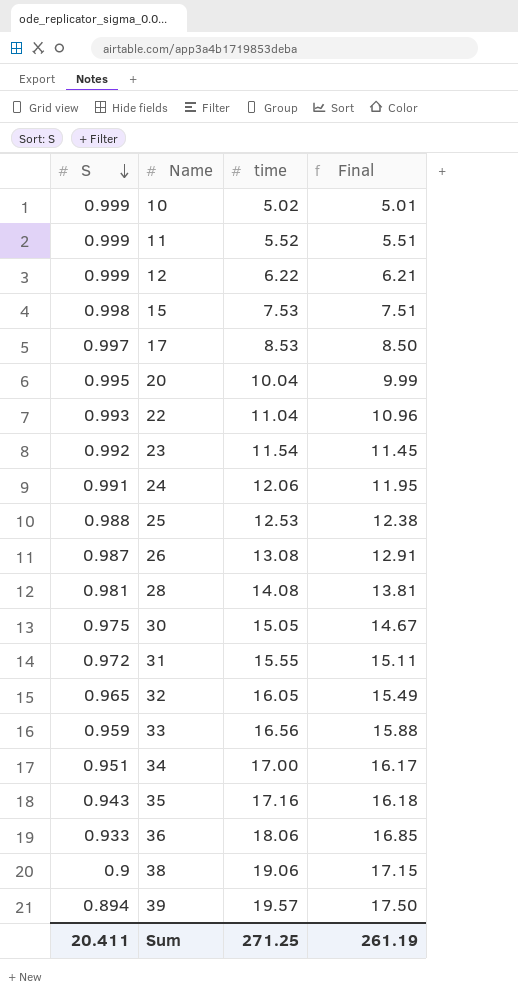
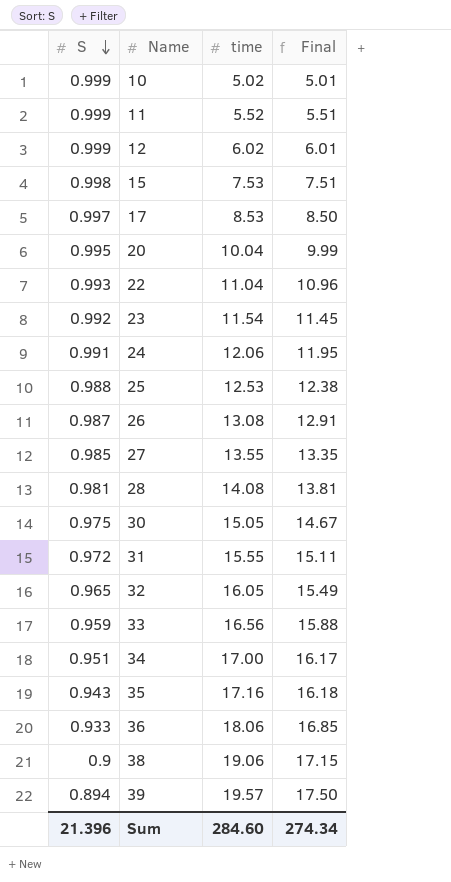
12 | time: 6.22 -> 6.02
12 | Final: 6.21 -> 6.01
row 27: none -> 0.985 | 13.55 | 13.35
Sum | S: 20.411 -> 21.396
Sum | time: 271.25 -> 284.60
Sum | Final: 261.19 -> 274.34

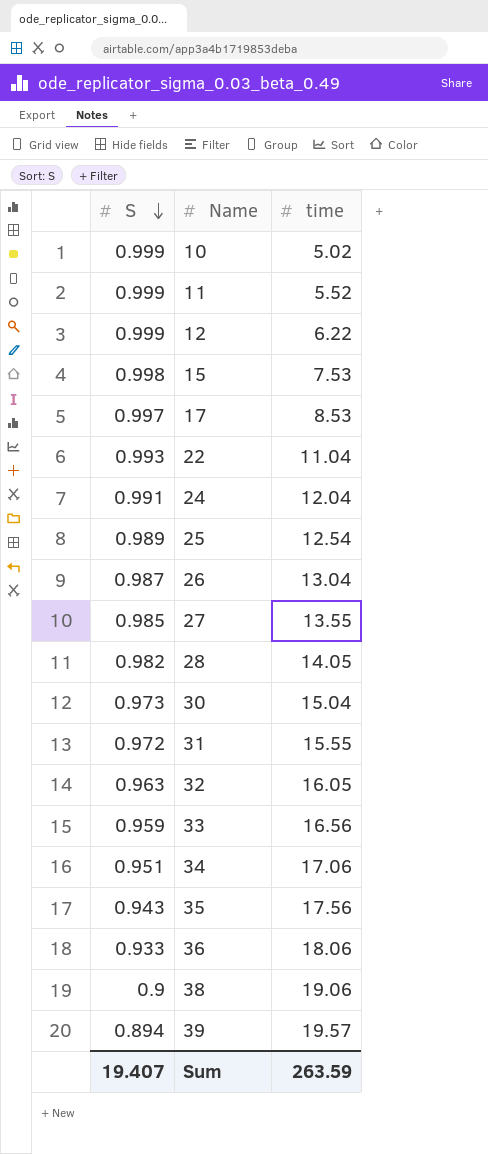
column Final | formula: [S] * [time] -> none
row 20: 0.995 | 10.04 | 9.99 -> none
row 23: 0.992 | 11.54 | 11.45 -> none
12 | time: 6.02 -> 6.22
24 | time: 12.06 -> 12.04
25 | S: 0.988 -> 0.989
25 | time: 12.53 -> 12.54
26 | time: 13.08 -> 13.04
28 | S: 0.981 -> 0.982
28 | time: 14.08 -> 14.05
30 | S: 0.975 -> 0.973
30 | time: 15.05 -> 15.04
32 | S: 0.965 -> 0.963
34 | time: 17.00 -> 17.06
35 | time: 17.16 -> 17.56
Sum | S: 21.396 -> 19.407
Sum | time: 284.60 -> 263.59

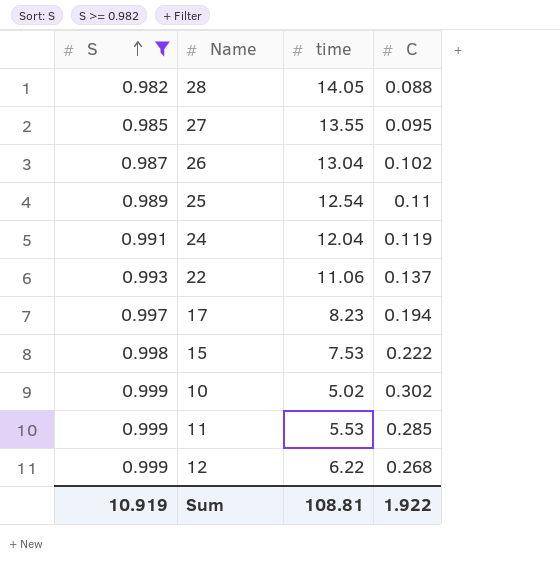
filter: none -> S >= 0.982
row order: S descending -> S ascending
column C | position: none -> 4
22 | time: 11.04 -> 11.06
17 | time: 8.53 -> 8.23
11 | time: 5.52 -> 5.53
Sum | S: 19.407 -> 10.919
Sum | time: 263.59 -> 108.81

